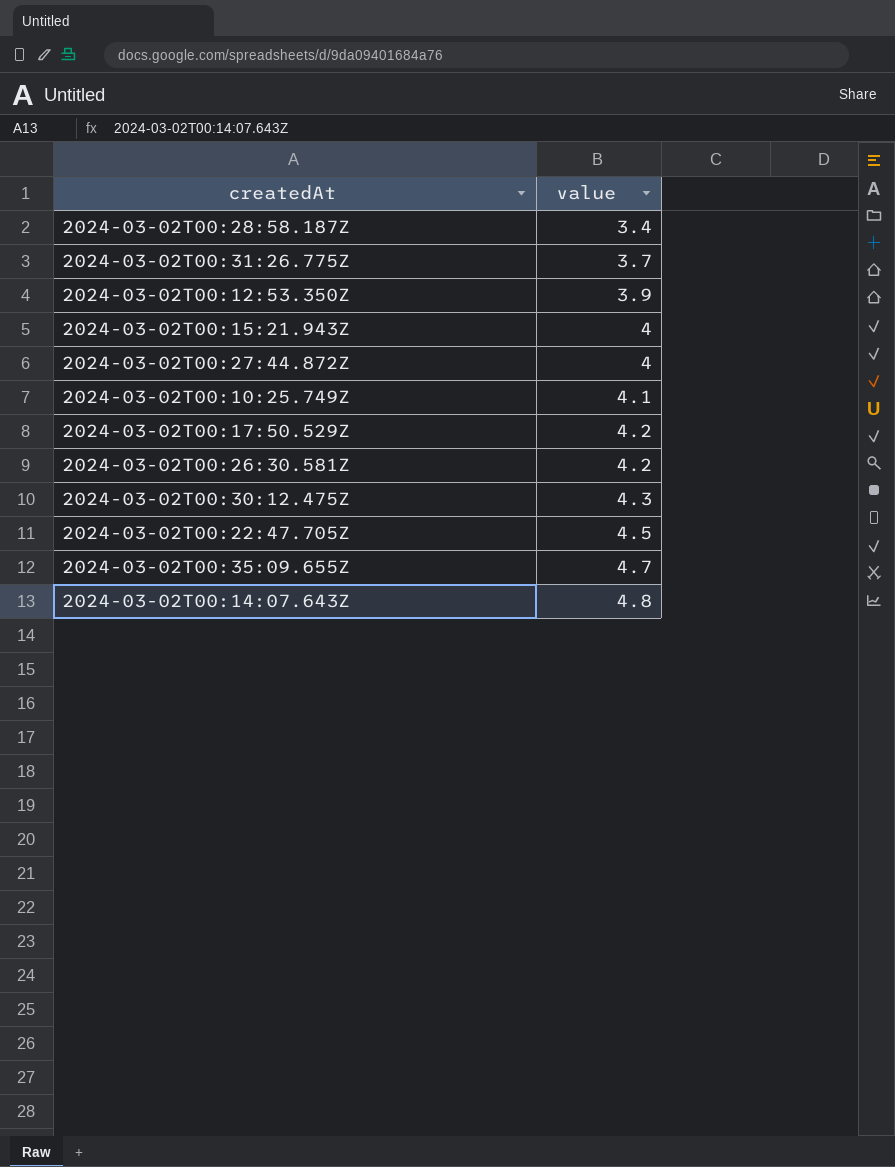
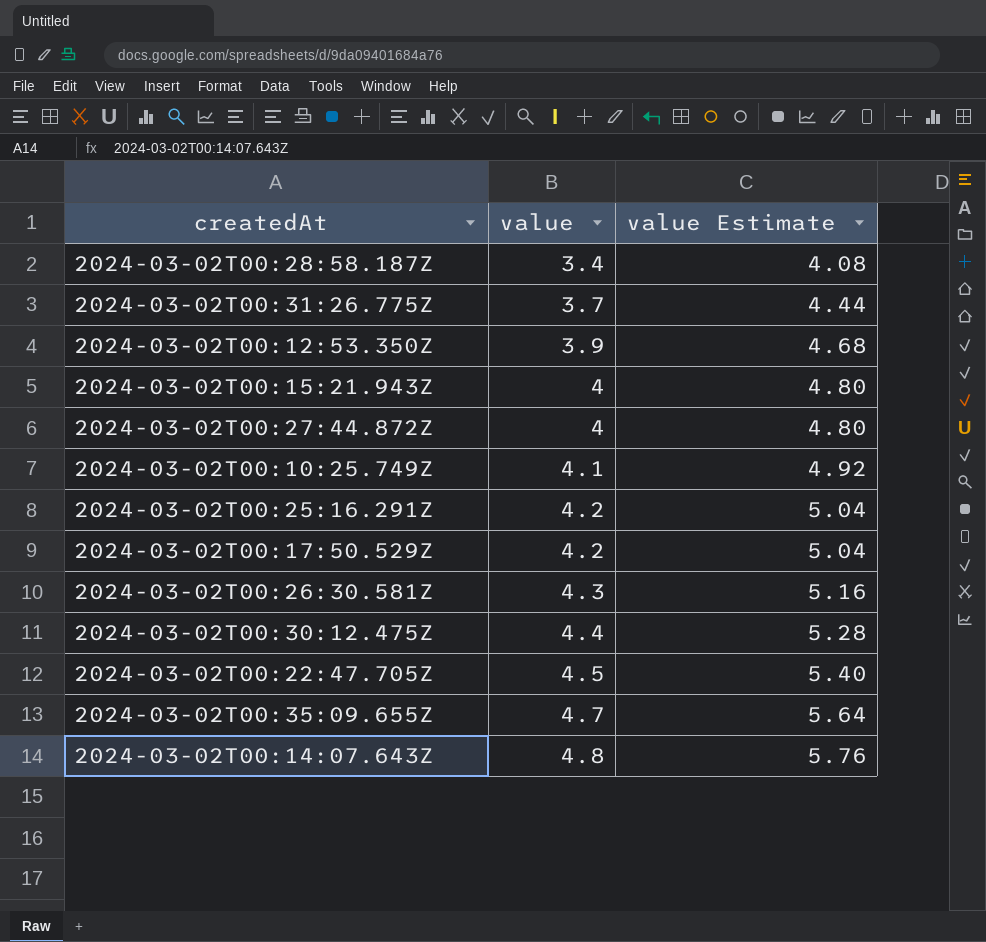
column value Estimate | formula: none -> [value] * 1.2
row 2024-03-02T00:25:16.291Z: none -> 4.2 | 5.04
2024-03-02T00:26:30.581Z | value: 4.2 -> 4.3
2024-03-02T00:30:12.475Z | value: 4.3 -> 4.4

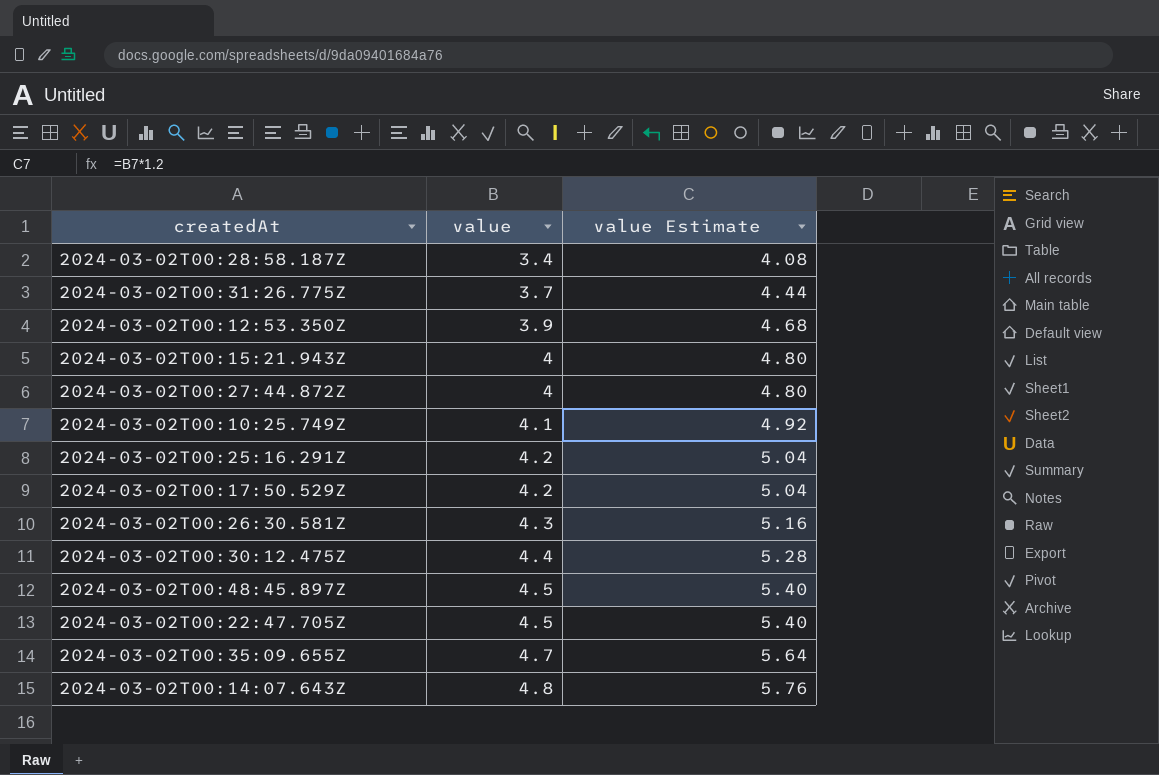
row 2024-03-02T00:48:45.897Z: none -> 4.5 | 5.40

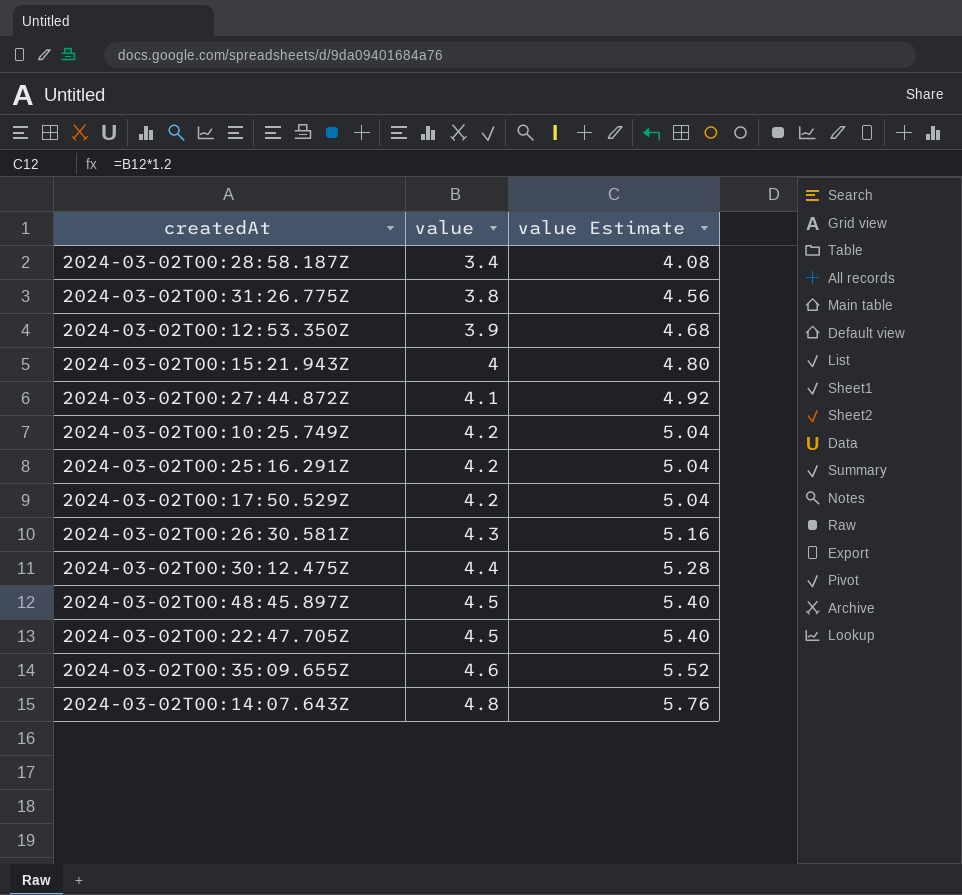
2024-03-02T00:31:26.775Z | value: 3.7 -> 3.8
2024-03-02T00:31:26.775Z | value Estimate: 4.44 -> 4.56
2024-03-02T00:27:44.872Z | value: 4 -> 4.1
2024-03-02T00:27:44.872Z | value Estimate: 4.80 -> 4.92
2024-03-02T00:10:25.749Z | value: 4.1 -> 4.2
2024-03-02T00:10:25.749Z | value Estimate: 4.92 -> 5.04
2024-03-02T00:35:09.655Z | value: 4.7 -> 4.6
2024-03-02T00:35:09.655Z | value Estimate: 5.64 -> 5.52

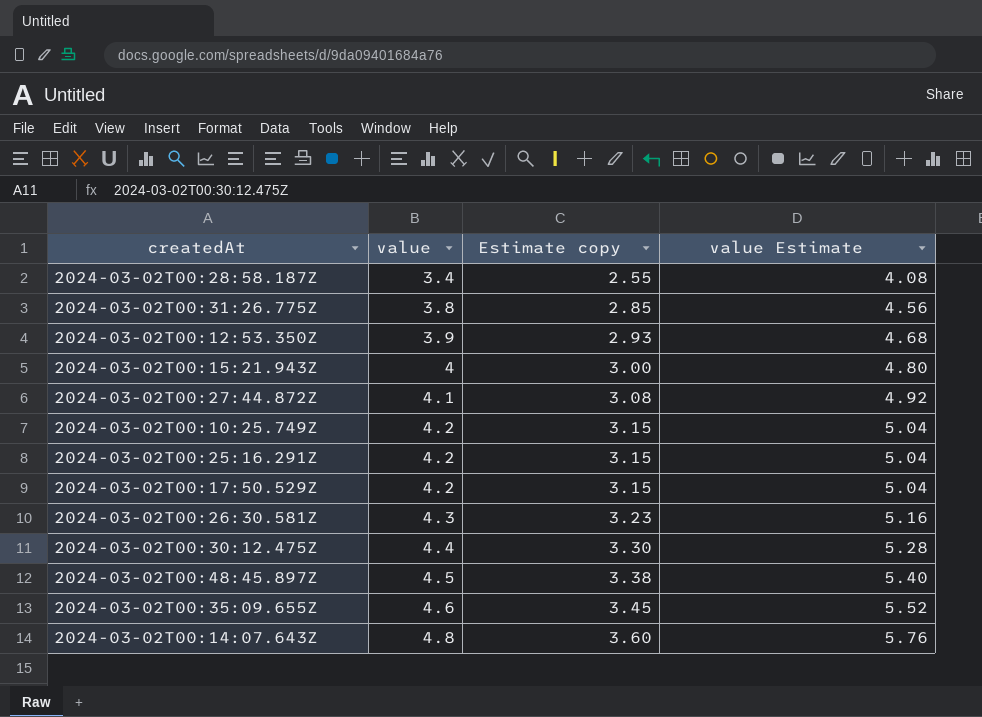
column Estimate copy | formula: none -> [value] * 0.75
row 2024-03-02T00:22:47.705Z: 4.5 | 5.40 -> none

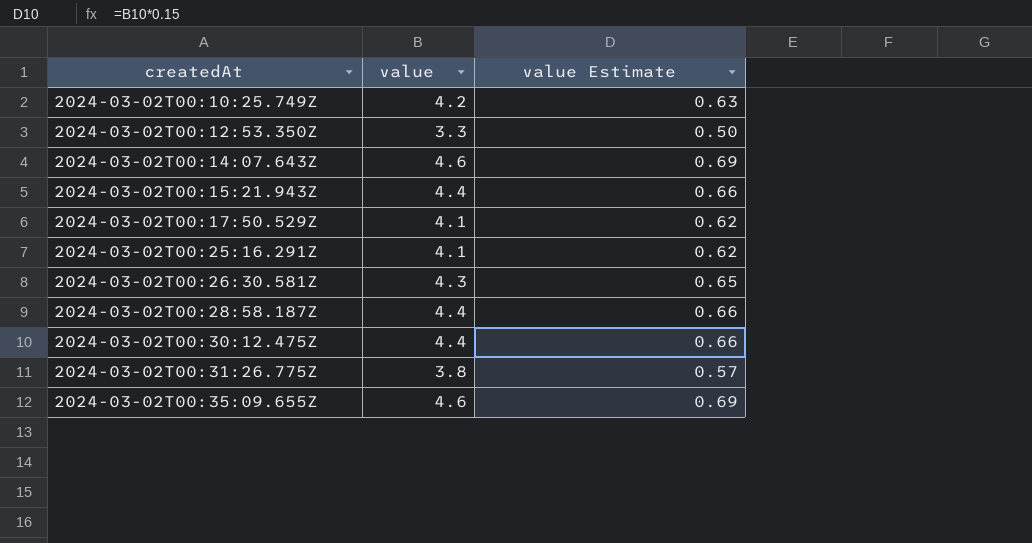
row order: value ascending -> createdAt ascending
column Estimate copy | formula: [value] * 0.75 -> none
column value Estimate | formula: [value] * 1.2 -> [value] * 0.15
row 2024-03-02T00:27:44.872Z: 4.1 | 3.08 | 4.92 -> none
row 2024-03-02T00:48:45.897Z: 4.5 | 3.38 | 5.40 -> none
2024-03-02T00:12:53.350Z | value: 3.9 -> 3.3
2024-03-02T00:14:07.643Z | value: 4.8 -> 4.6
2024-03-02T00:15:21.943Z | value: 4 -> 4.4
2024-03-02T00:17:50.529Z | value: 4.2 -> 4.1
2024-03-02T00:25:16.291Z | value: 4.2 -> 4.1
2024-03-02T00:28:58.187Z | value: 3.4 -> 4.4

